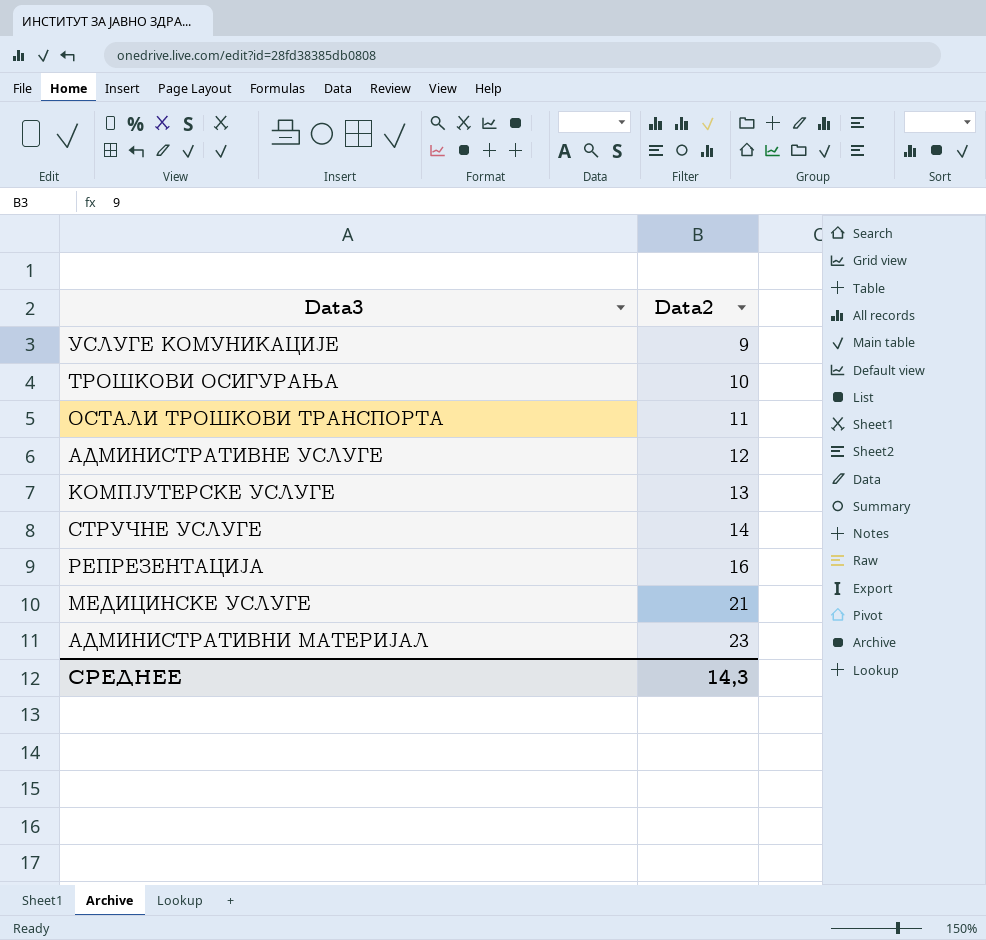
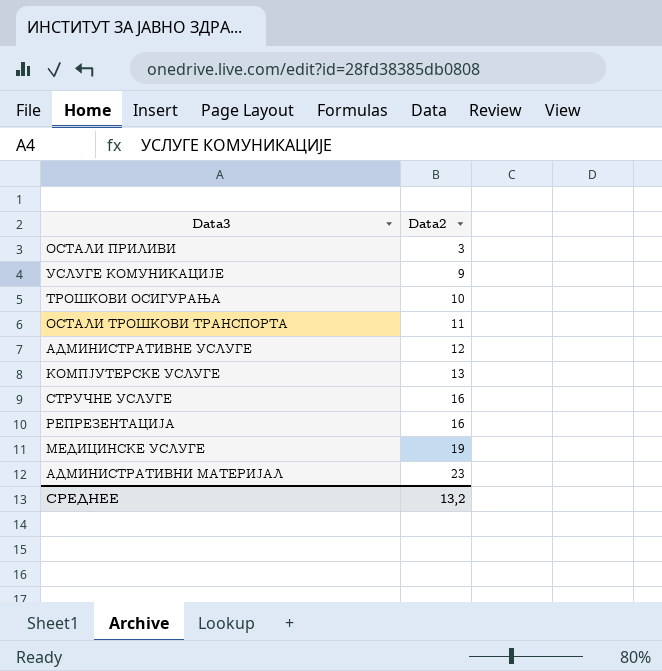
row ОСТАЛИ ПРИЛИВИ: none -> 3
СТРУЧНЕ УСЛУГЕ | Data2: 14 -> 16
МЕДИЦИНСКЕ УСЛУГЕ | Data2: 21 -> 19
СРЕДНЕЕ | Data2: 14,3 -> 13,2

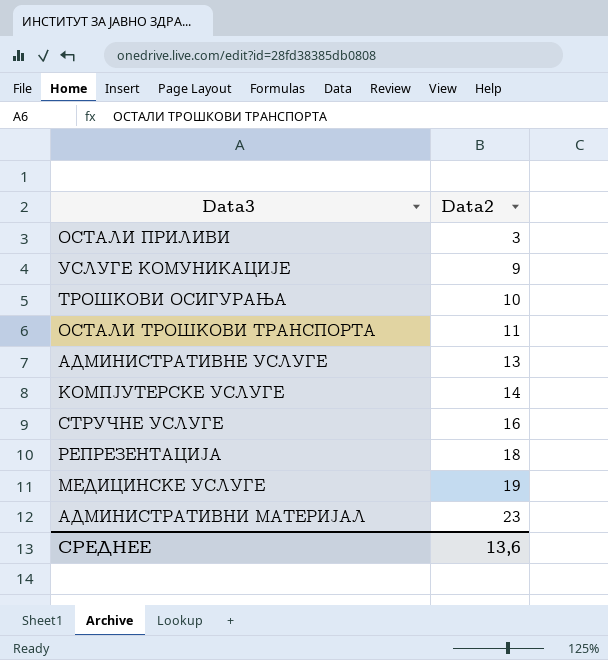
АДМИНИСТРАТИВНЕ УСЛУГЕ | Data2: 12 -> 13
КОМПЈУТЕРСКЕ УСЛУГЕ | Data2: 13 -> 14
РЕПРЕЗЕНТАЦИЈА | Data2: 16 -> 18
СРЕДНЕЕ | Data2: 13,2 -> 13,6

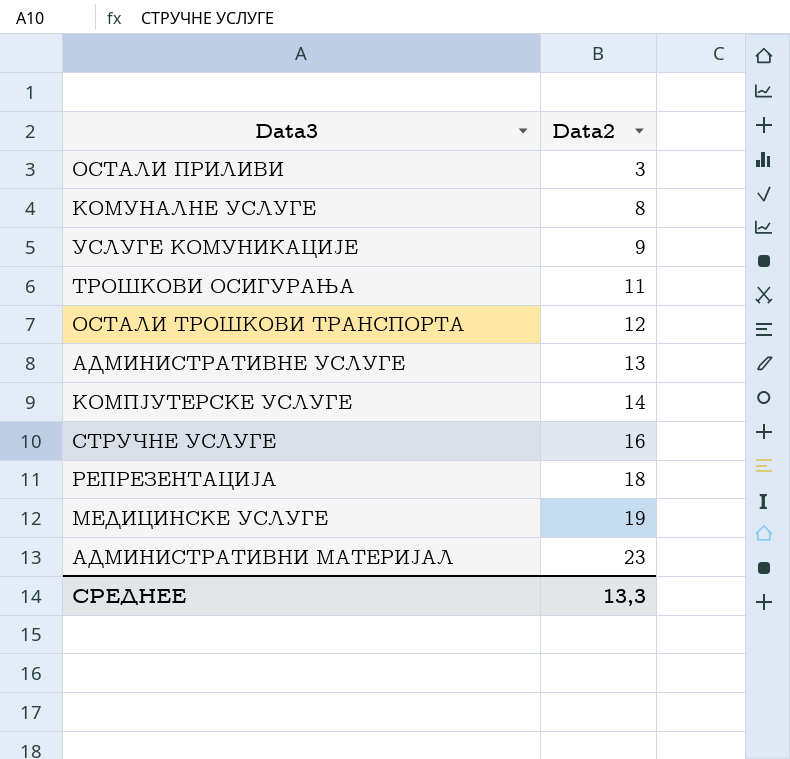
row КОМУНАЛНЕ УСЛУГЕ: none -> 8
ТРОШКОВИ ОСИГУРАЊА | Data2: 10 -> 11
ОСТАЛИ ТРОШКОВИ ТРАНСПОРТА | Data2: 11 -> 12
СРЕДНЕЕ | Data2: 13,6 -> 13,3

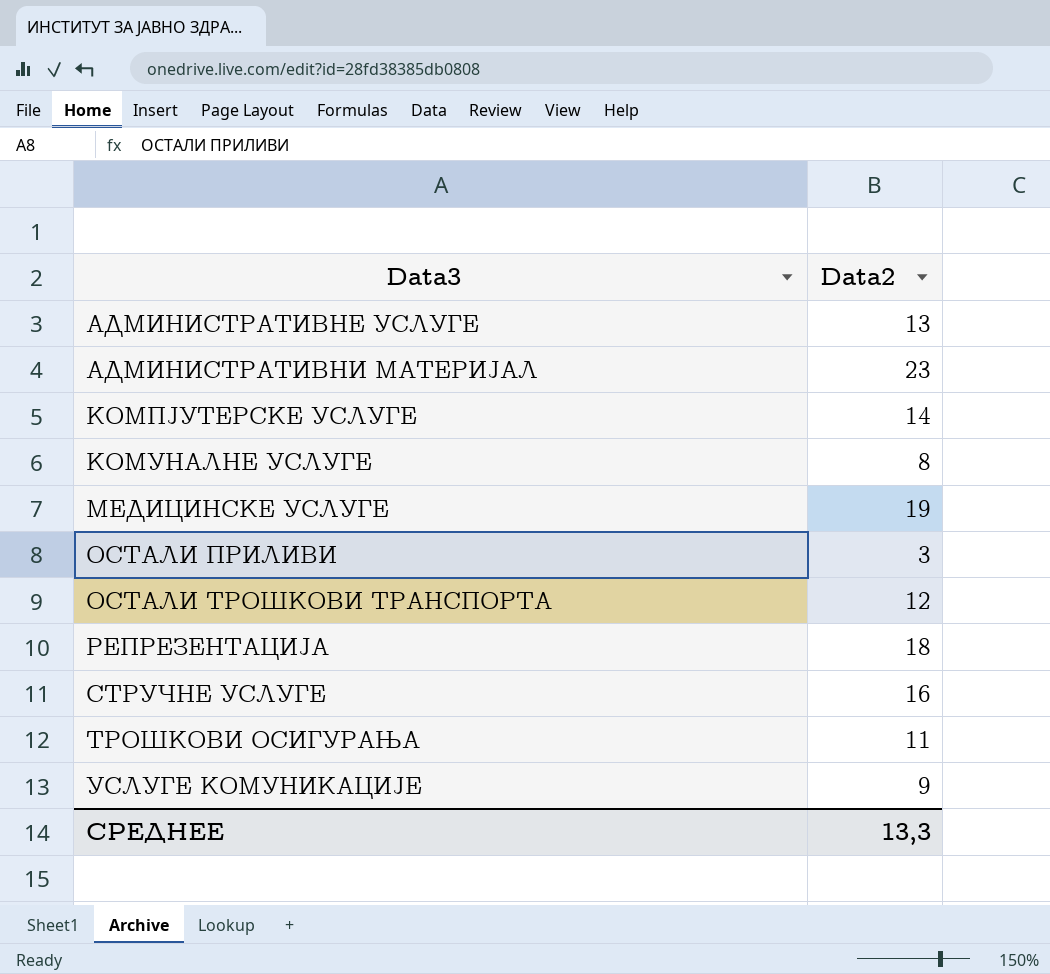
row order: Data2 ascending -> Data3 ascending

